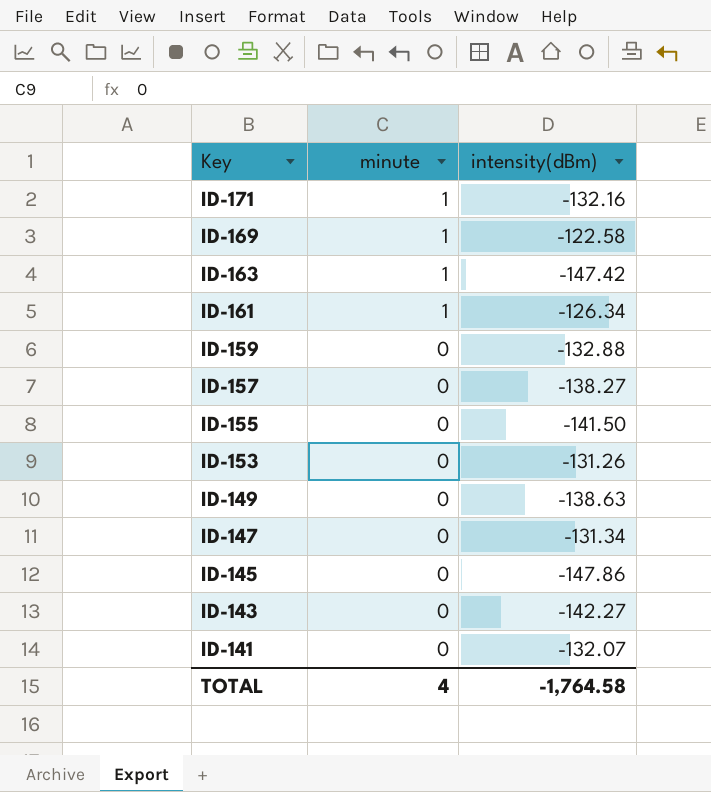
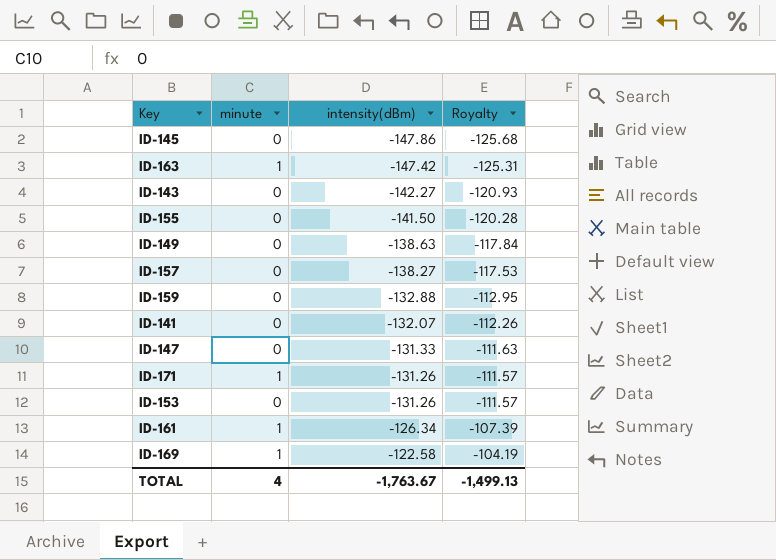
row order: Key descending -> intensity(dBm) ascending
column Royalty | formula: none -> [intensity(dBm)] * 0.85
ID-147 | intensity(dBm): -131.34 -> -131.33
ID-171 | intensity(dBm): -132.16 -> -131.26
TOTAL | intensity(dBm): -1,764.58 -> -1,763.67

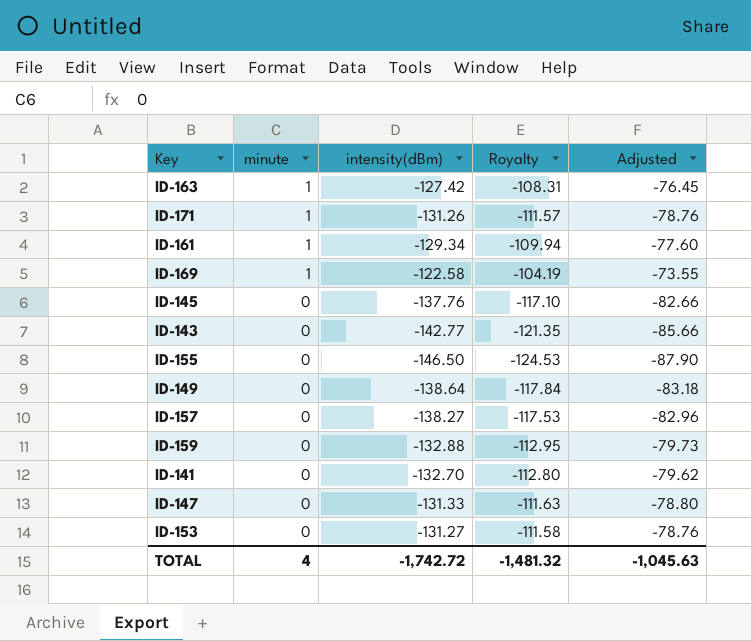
row order: intensity(dBm) ascending -> minute descending
column Adjusted | formula: none -> [intensity(dBm)] * 0.6
ID-163 | intensity(dBm): -147.42 -> -127.42
ID-163 | Royalty: -125.31 -> -108.31
ID-161 | intensity(dBm): -126.34 -> -129.34
ID-161 | Royalty: -107.39 -> -109.94
ID-145 | intensity(dBm): -147.86 -> -137.76
ID-145 | Royalty: -125.68 -> -117.10
ID-143 | intensity(dBm): -142.27 -> -142.77
ID-143 | Royalty: -120.93 -> -121.35
ID-155 | intensity(dBm): -141.50 -> -146.50
ID-155 | Royalty: -120.28 -> -124.53
ID-149 | intensity(dBm): -138.63 -> -138.64
ID-141 | intensity(dBm): -132.07 -> -132.70
ID-141 | Royalty: -112.26 -> -112.80
ID-153 | intensity(dBm): -131.26 -> -131.27
ID-153 | Royalty: -111.57 -> -111.58
TOTAL | intensity(dBm): -1,763.67 -> -1,742.72
TOTAL | Royalty: -1,499.13 -> -1,481.32

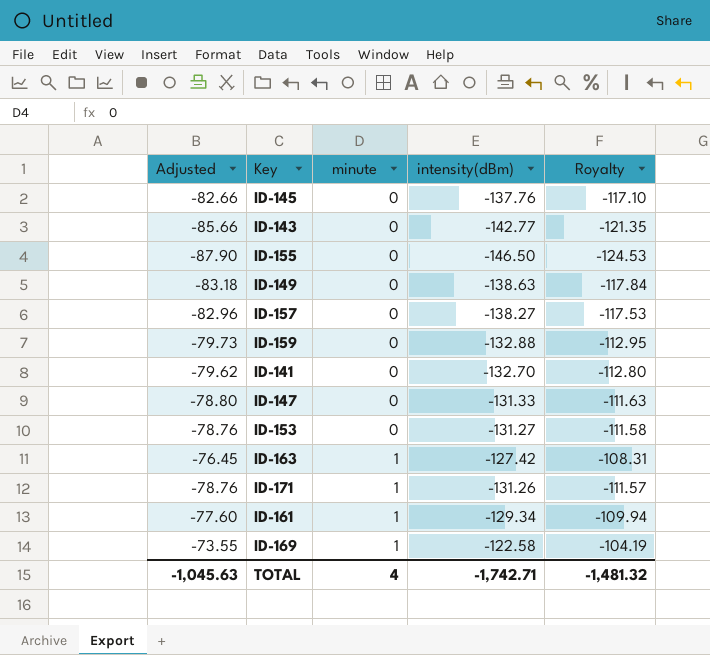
row order: minute descending -> minute ascending
column Adjusted | position: 5 -> 1
ID-149 | intensity(dBm): -138.64 -> -138.63
TOTAL | intensity(dBm): -1,742.72 -> -1,742.71

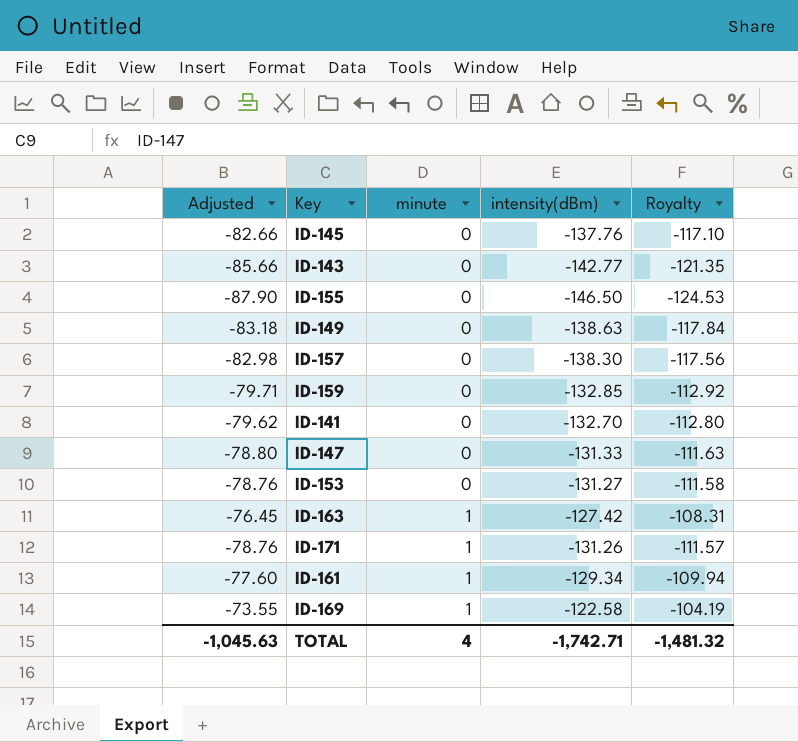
ID-157 | Adjusted: -82.96 -> -82.98
ID-157 | intensity(dBm): -138.27 -> -138.30
ID-157 | Royalty: -117.53 -> -117.56
ID-159 | Adjusted: -79.73 -> -79.71
ID-159 | intensity(dBm): -132.88 -> -132.85
ID-159 | Royalty: -112.95 -> -112.92

